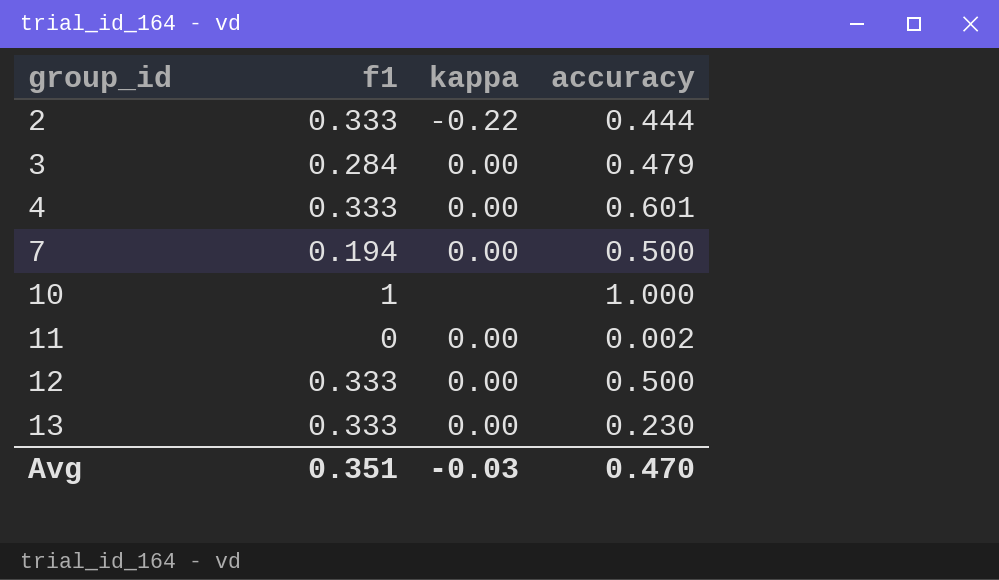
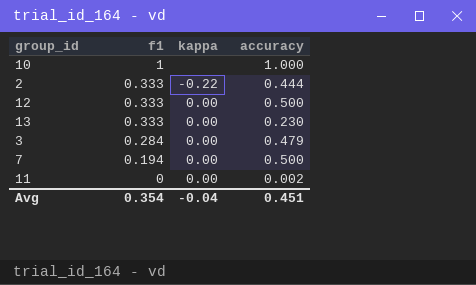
row order: group_id ascending -> f1 descending
row 4: 0.333 | 0.00 | 0.601 -> none
Avg | f1: 0.351 -> 0.354
Avg | kappa: -0.03 -> -0.04
Avg | accuracy: 0.470 -> 0.451

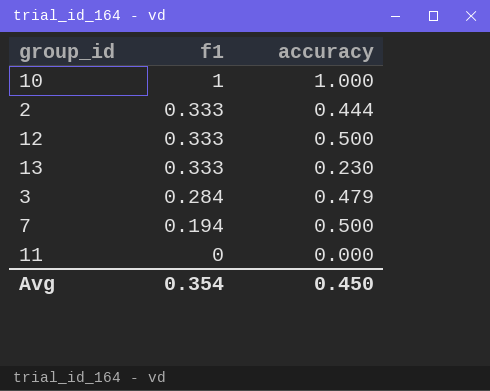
column kappa | position: 3 -> none
11 | accuracy: 0.002 -> 0.000
Avg | accuracy: 0.451 -> 0.450

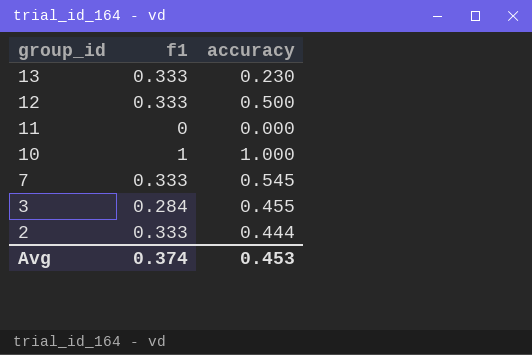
row order: f1 descending -> group_id descending
7 | f1: 0.194 -> 0.333
7 | accuracy: 0.500 -> 0.545
3 | accuracy: 0.479 -> 0.455
Avg | f1: 0.354 -> 0.374
Avg | accuracy: 0.450 -> 0.453

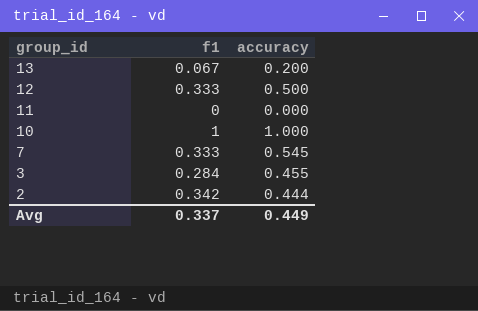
13 | f1: 0.333 -> 0.067
13 | accuracy: 0.230 -> 0.200
2 | f1: 0.333 -> 0.342
Avg | f1: 0.374 -> 0.337
Avg | accuracy: 0.453 -> 0.449

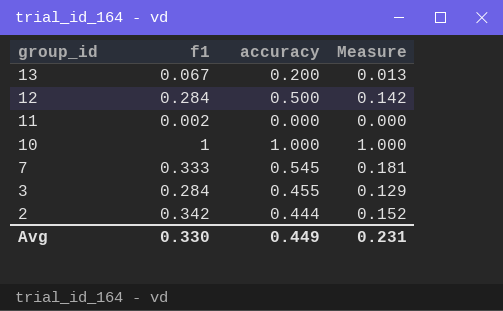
column Measure | formula: none -> [f1] * [accuracy]
12 | f1: 0.333 -> 0.284
11 | f1: 0 -> 0.002
Avg | f1: 0.337 -> 0.330

